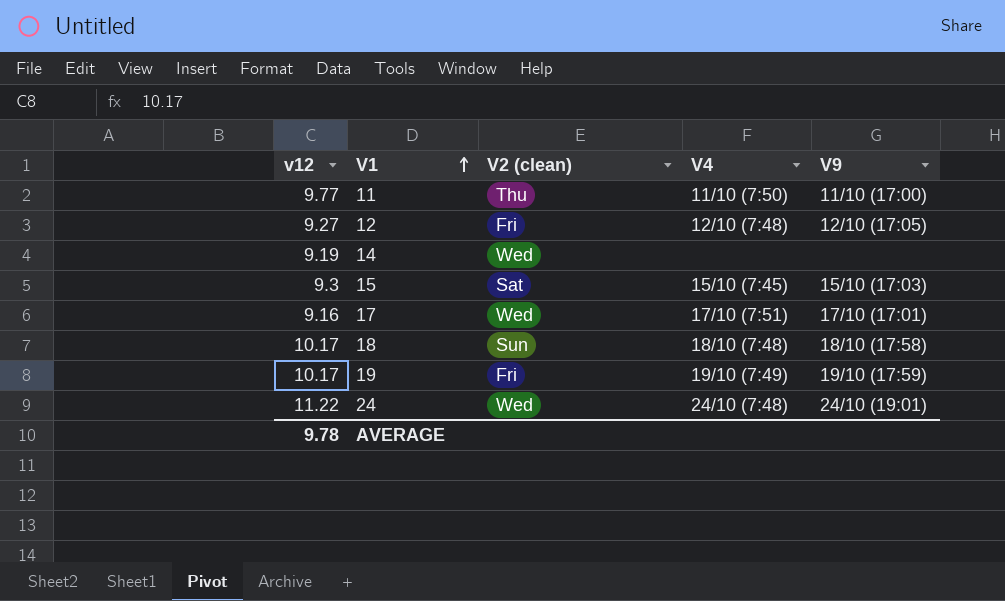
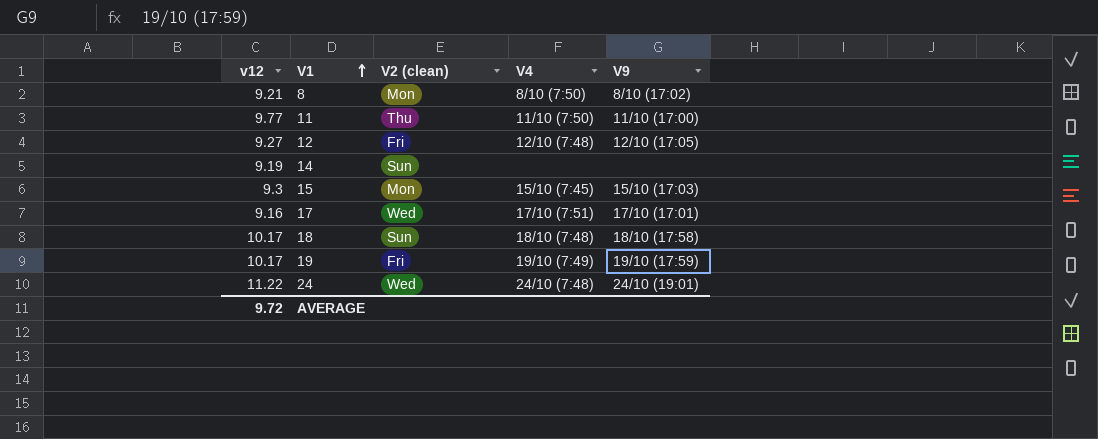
row 8: none -> 9.21 | Mon | 8/10 (7:50) | 8/10 (17:02)
14 | V2 (clean): Wed -> Sun
15 | V2 (clean): Sat -> Mon
AVERAGE | v12: 9.78 -> 9.72

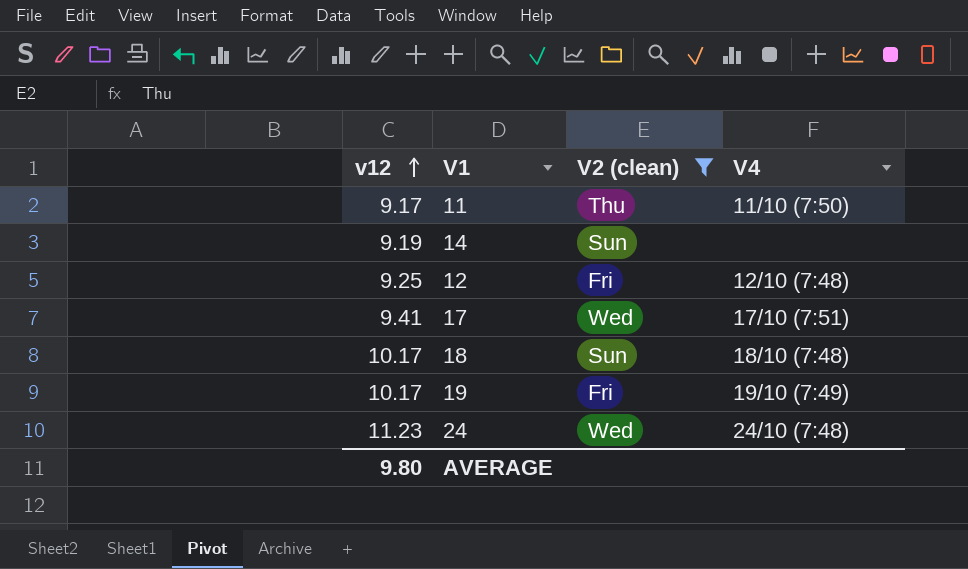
filter: none -> V2 (clean) != Mon
row order: V1 ascending -> v12 ascending
column V9 | position: 5 -> none
11 | v12: 9.77 -> 9.17
12 | v12: 9.27 -> 9.25
17 | v12: 9.16 -> 9.41
24 | v12: 11.22 -> 11.23
AVERAGE | v12: 9.72 -> 9.80

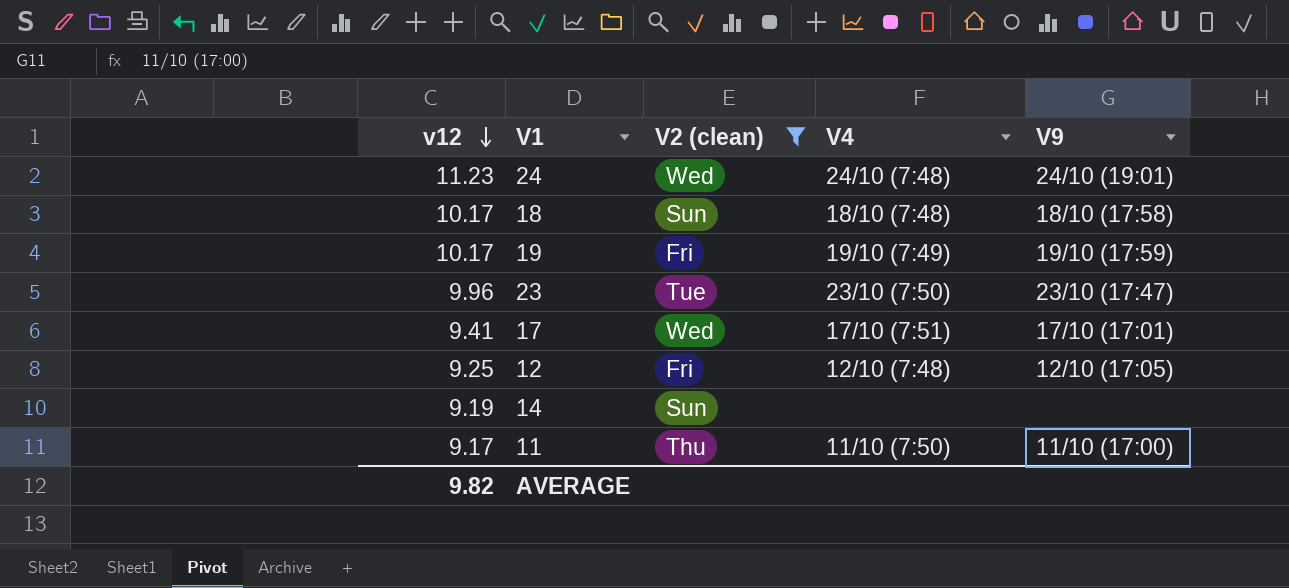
row order: v12 ascending -> v12 descending
column V9 | position: none -> 5
row 23: none -> 9.96 | Tue | 23/10 (7:50) | 23/10 (17:47)
AVERAGE | v12: 9.80 -> 9.82

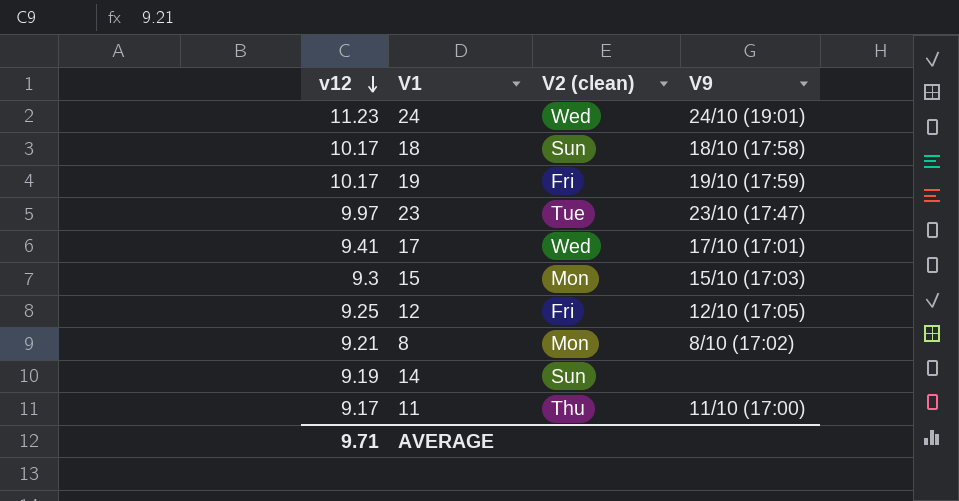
filter: V2 (clean) != Mon -> none
column V4 | position: 4 -> none
23 | v12: 9.96 -> 9.97
AVERAGE | v12: 9.82 -> 9.71

